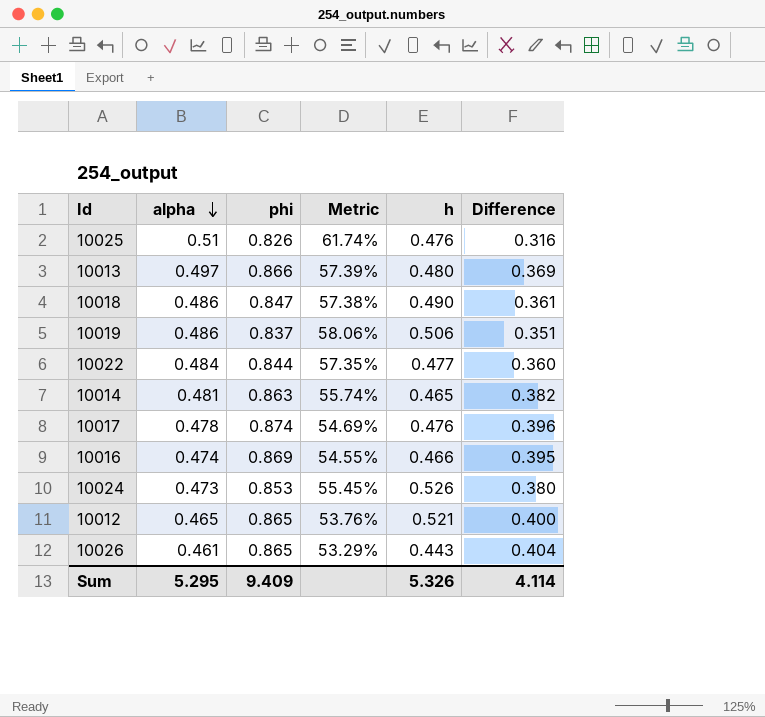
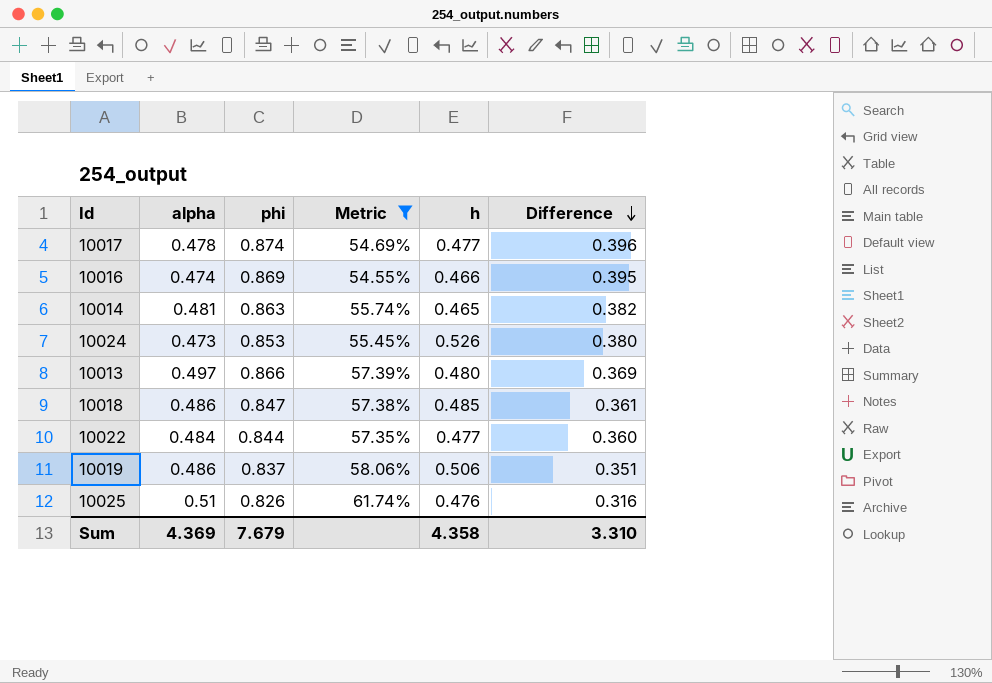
filter: none -> Metric >= 54.55%
row order: alpha descending -> Difference descending
10017 | h: 0.476 -> 0.477
10018 | h: 0.490 -> 0.485
Sum | alpha: 5.295 -> 4.369
Sum | phi: 9.409 -> 7.679
Sum | h: 5.326 -> 4.358
Sum | Difference: 4.114 -> 3.310

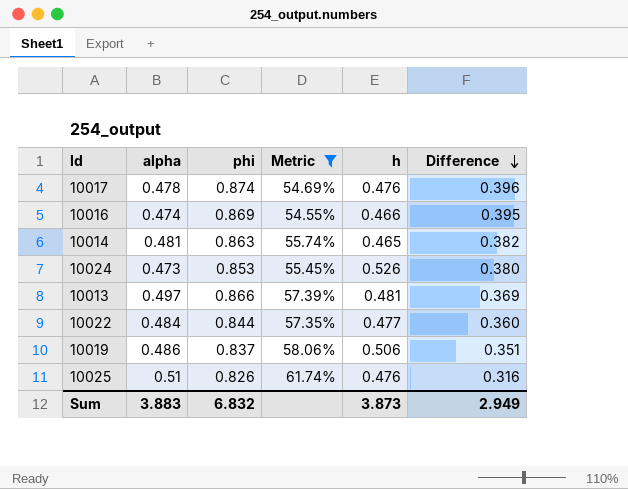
row 10018: 0.486 | 0.847 | 57.38% | 0.485 | 0.361 -> none
10017 | h: 0.477 -> 0.476
10013 | h: 0.480 -> 0.481
Sum | alpha: 4.369 -> 3.883
Sum | phi: 7.679 -> 6.832
Sum | h: 4.358 -> 3.873
Sum | Difference: 3.310 -> 2.949

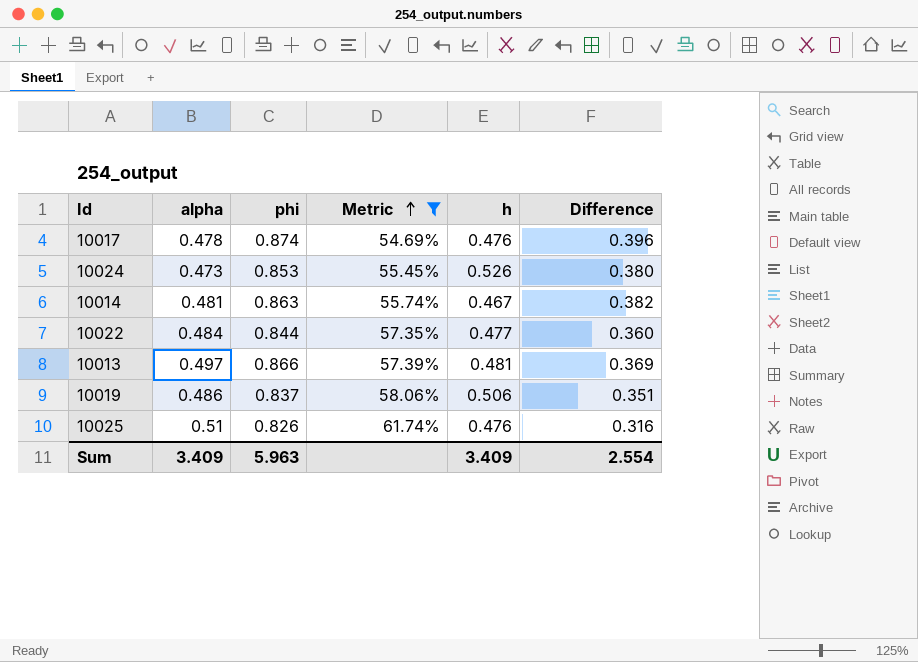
row order: Difference descending -> Metric ascending
row 10016: 0.474 | 0.869 | 54.55% | 0.466 | 0.395 -> none
10014 | h: 0.465 -> 0.467
Sum | alpha: 3.883 -> 3.409
Sum | phi: 6.832 -> 5.963
Sum | h: 3.873 -> 3.409
Sum | Difference: 2.949 -> 2.554

